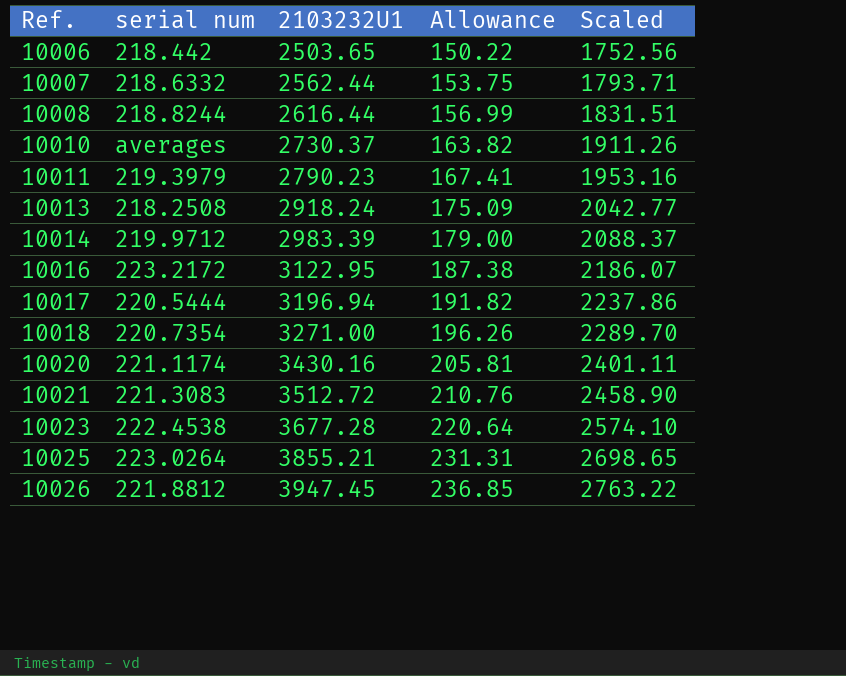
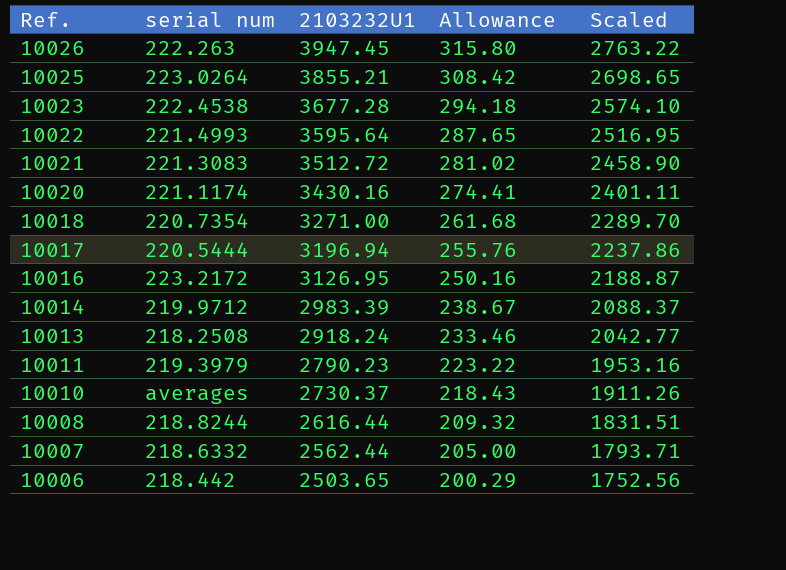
row order: Ref. ascending -> Ref. descending
column Allowance | formula: [2103232U1] * 0.06 -> [2103232U1] * 0.08
10026 | serial num: 221.8812 -> 222.263
row 10022: none -> 221.4993 | 3595.64 | 287.65 | 2516.95
10016 | 2103232U1: 3122.95 -> 3126.95
10016 | Scaled: 2186.07 -> 2188.87

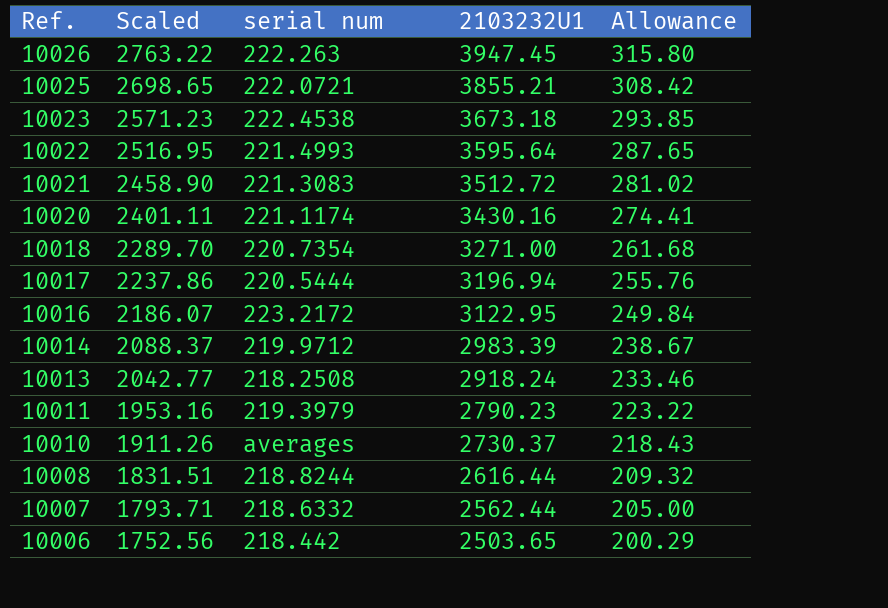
column Scaled | position: 5 -> 2
10025 | serial num: 223.0264 -> 222.0721
10023 | Scaled: 2574.10 -> 2571.23
10023 | 2103232U1: 3677.28 -> 3673.18
10023 | Allowance: 294.18 -> 293.85
10016 | Scaled: 2188.87 -> 2186.07
10016 | 2103232U1: 3126.95 -> 3122.95
10016 | Allowance: 250.16 -> 249.84

